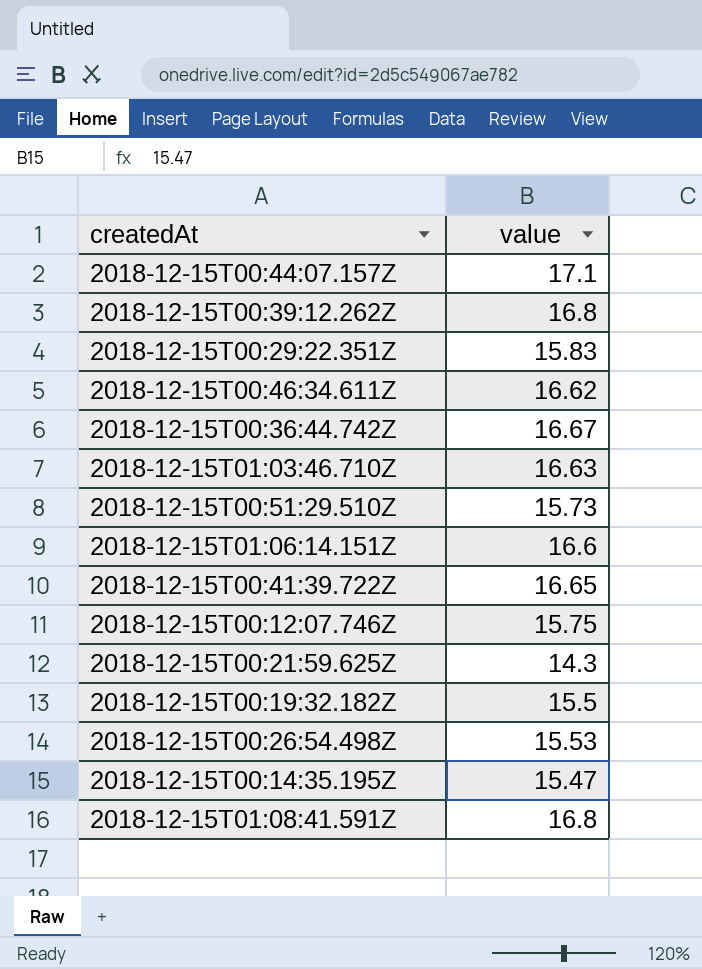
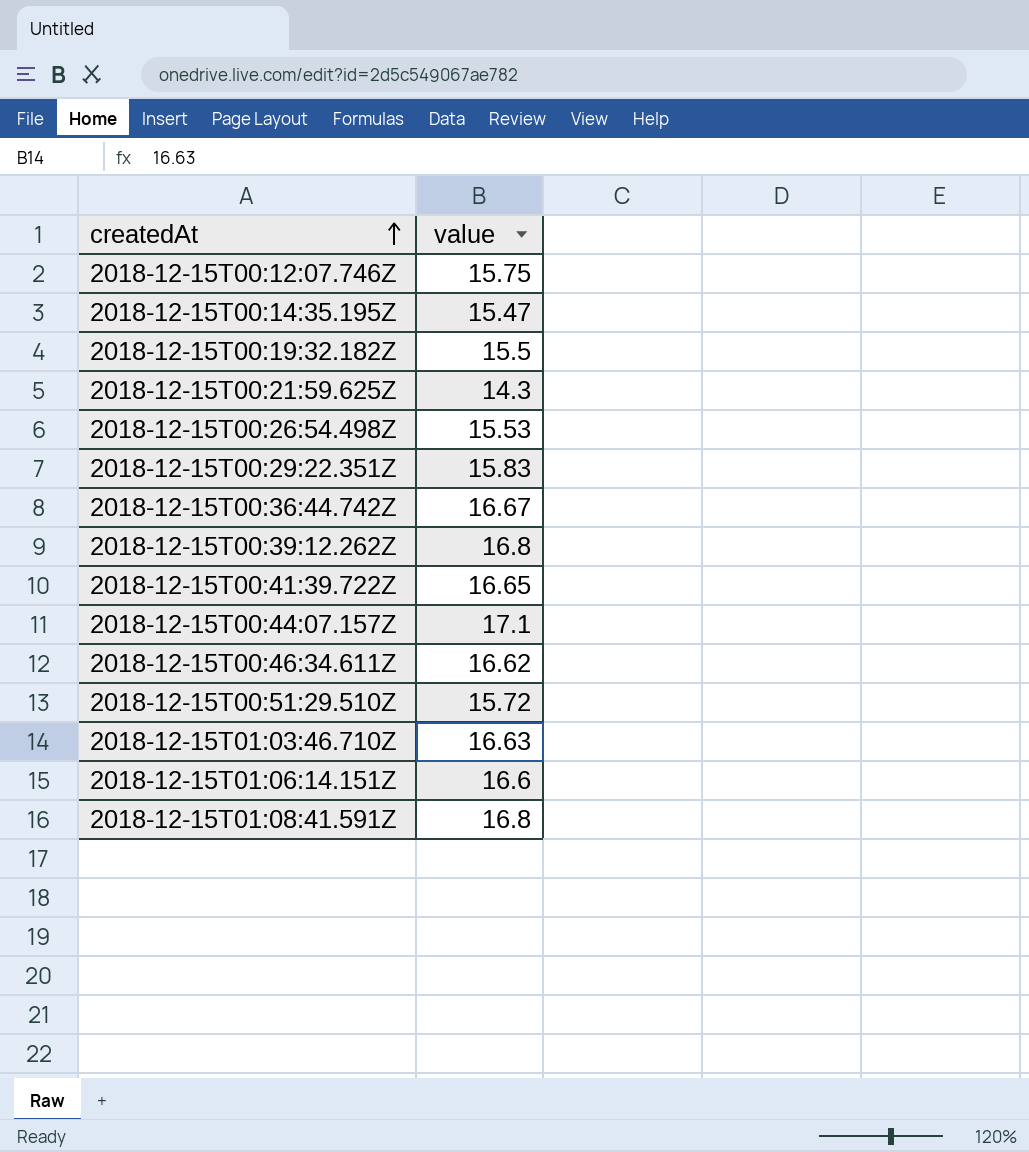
row order: none -> createdAt ascending
2018-12-15T00:51:29.510Z | value: 15.73 -> 15.72

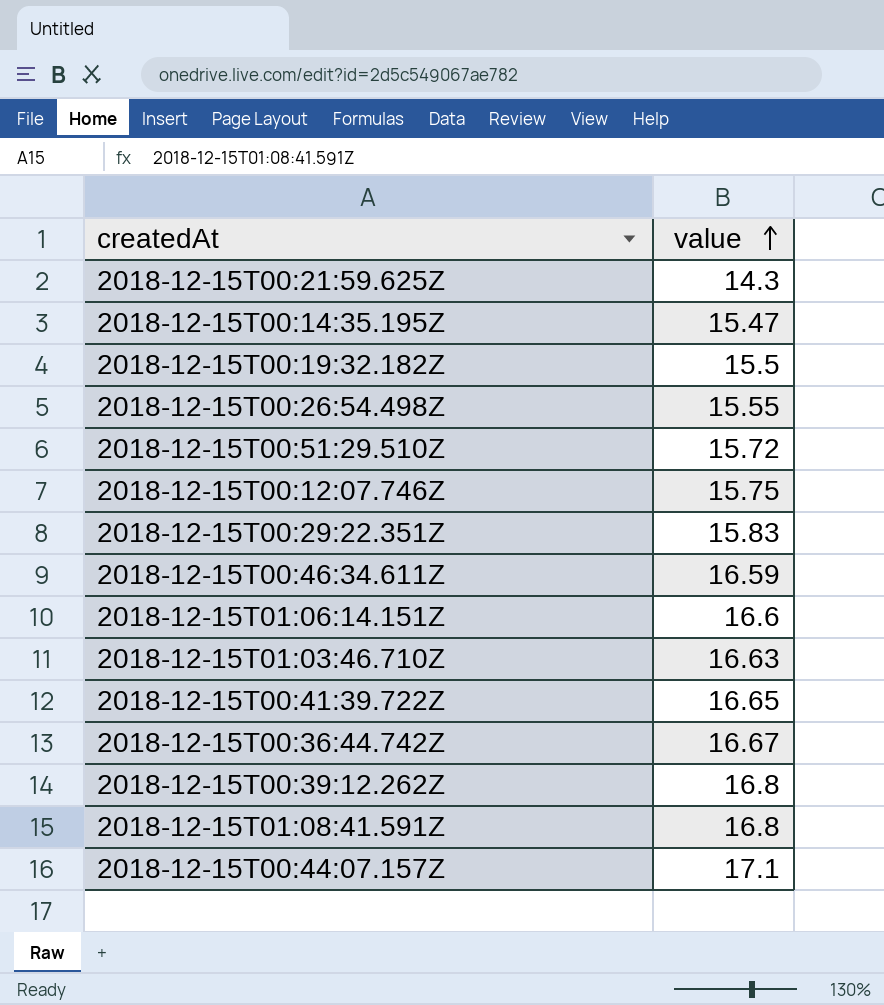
row order: createdAt ascending -> value ascending
2018-12-15T00:26:54.498Z | value: 15.53 -> 15.55
2018-12-15T00:46:34.611Z | value: 16.62 -> 16.59

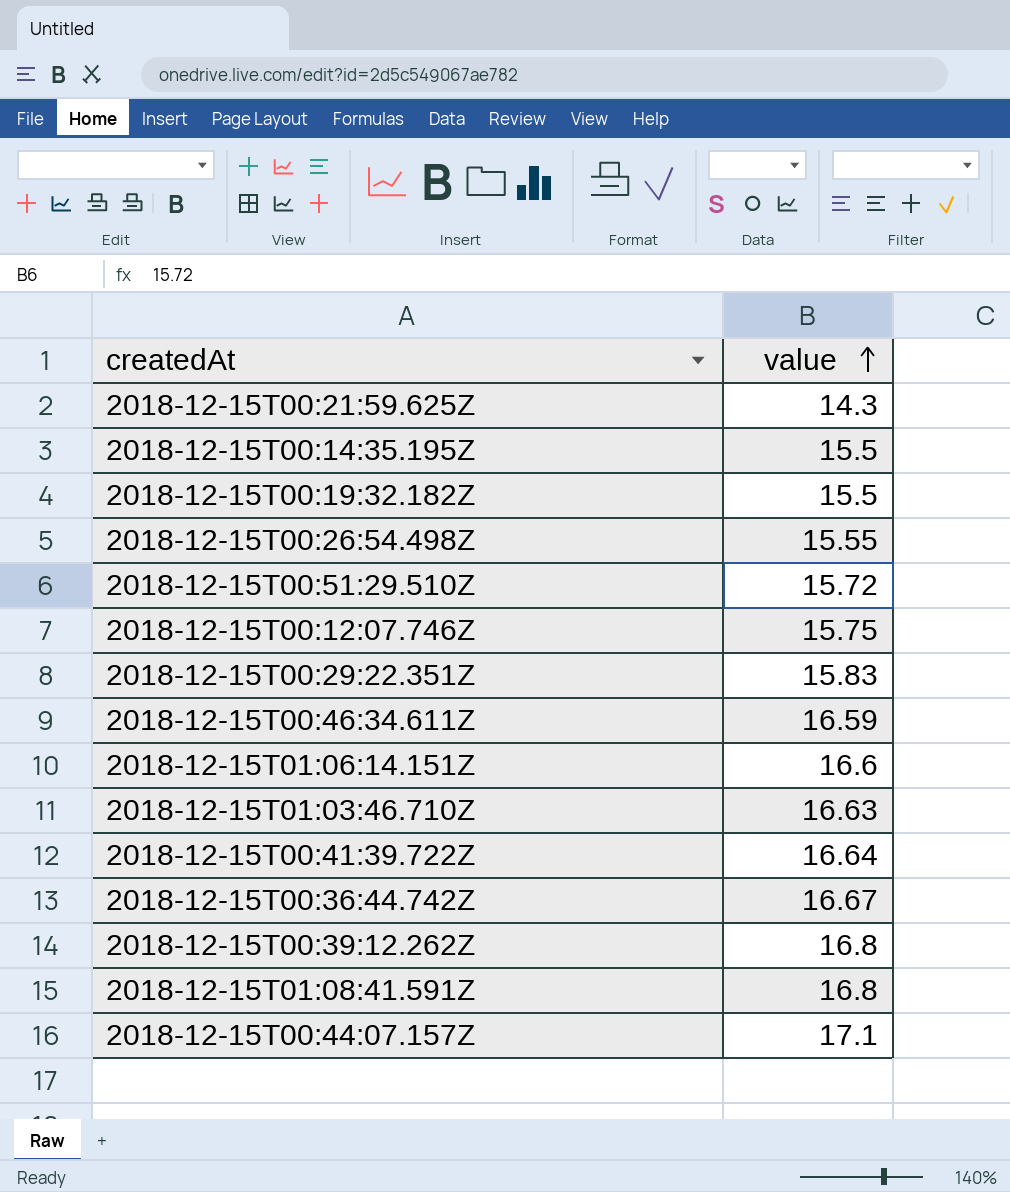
2018-12-15T00:14:35.195Z | value: 15.47 -> 15.5
2018-12-15T00:41:39.722Z | value: 16.65 -> 16.64

